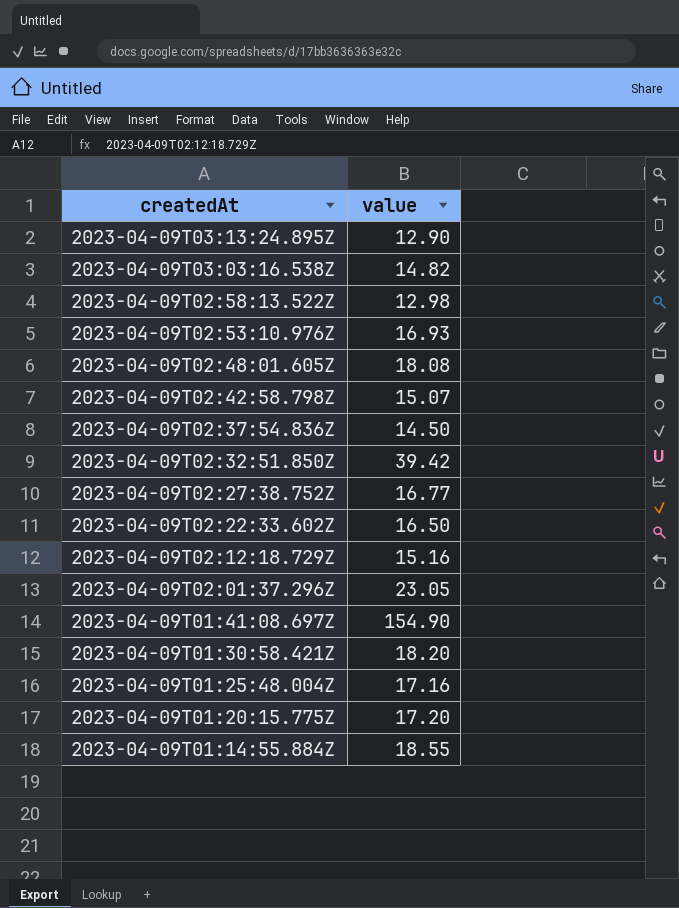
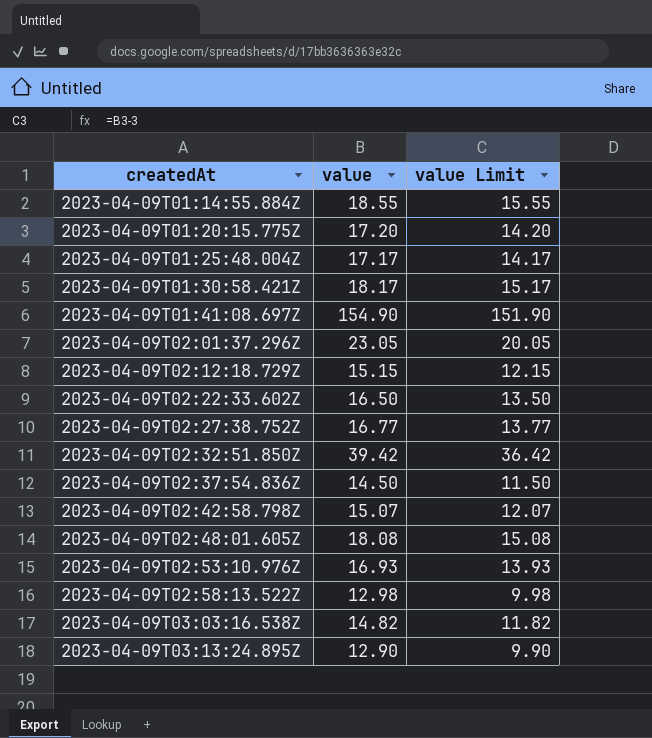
row order: createdAt descending -> createdAt ascending
column value Limit | formula: none -> [value] - 3
2023-04-09T01:25:48.004Z | value: 17.16 -> 17.17
2023-04-09T01:30:58.421Z | value: 18.20 -> 18.17
2023-04-09T02:12:18.729Z | value: 15.16 -> 15.15

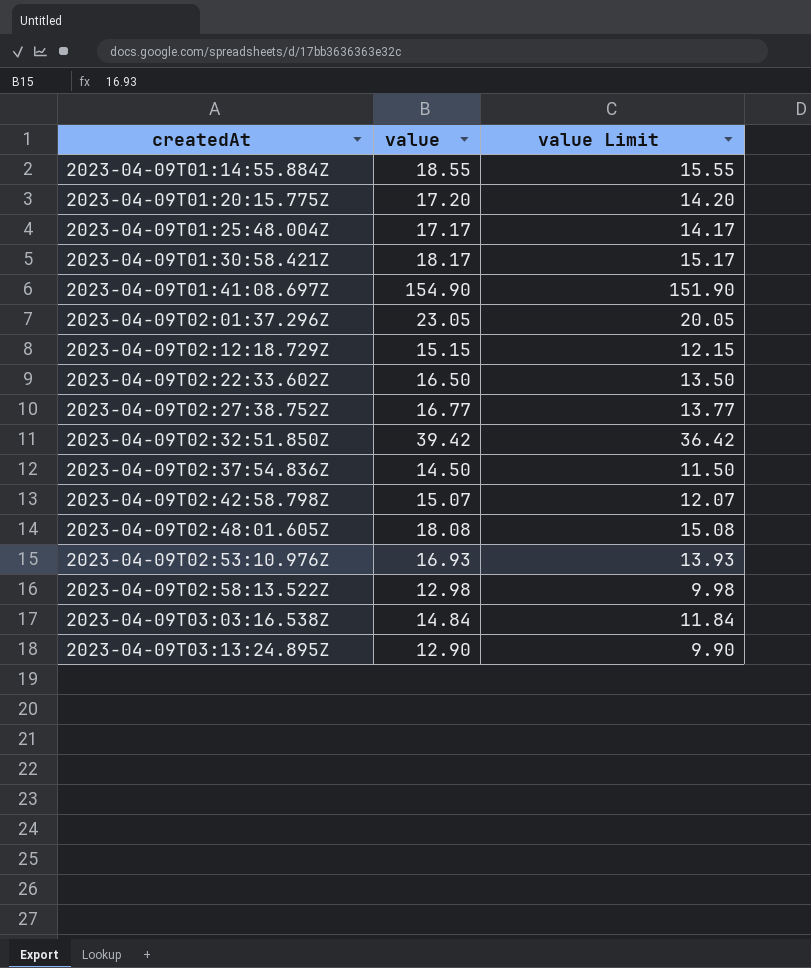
2023-04-09T03:03:16.538Z | value: 14.82 -> 14.84
2023-04-09T03:03:16.538Z | value Limit: 11.82 -> 11.84

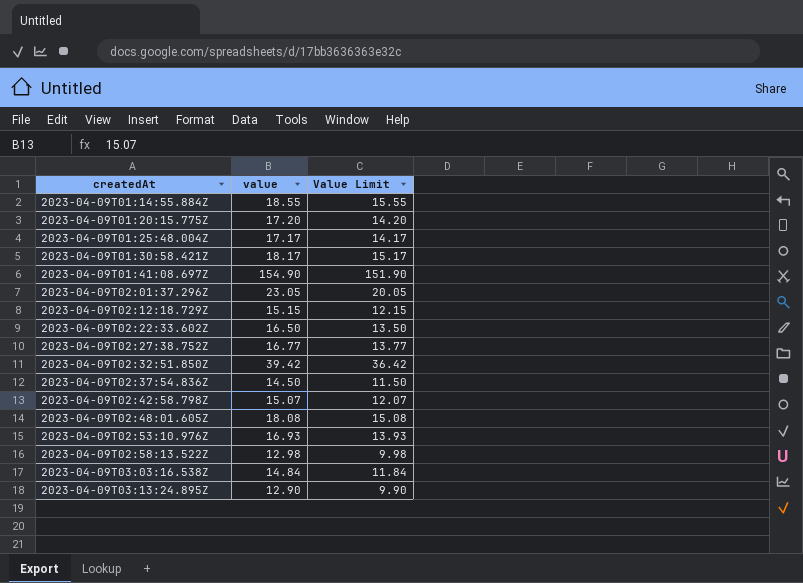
column name: value Limit -> Value Limit

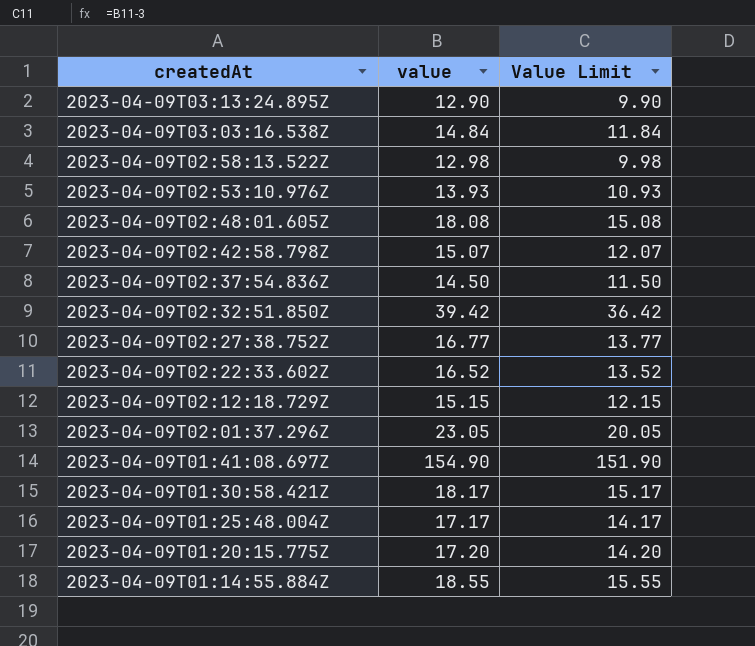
row order: createdAt ascending -> createdAt descending
2023-04-09T02:53:10.976Z | value: 16.93 -> 13.93
2023-04-09T02:53:10.976Z | Value Limit: 13.93 -> 10.93
2023-04-09T02:22:33.602Z | value: 16.50 -> 16.52
2023-04-09T02:22:33.602Z | Value Limit: 13.50 -> 13.52

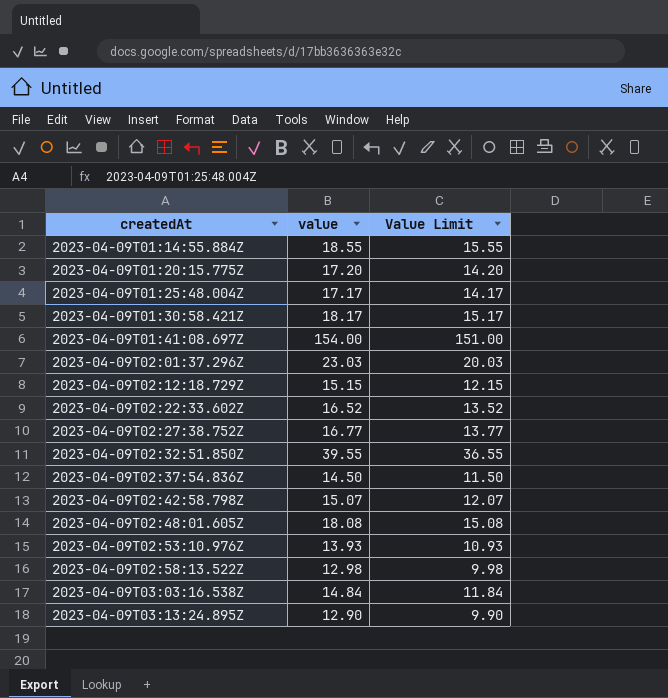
row order: createdAt descending -> createdAt ascending
2023-04-09T01:41:08.697Z | value: 154.90 -> 154.00
2023-04-09T01:41:08.697Z | Value Limit: 151.90 -> 151.00
2023-04-09T02:01:37.296Z | value: 23.05 -> 23.03
2023-04-09T02:01:37.296Z | Value Limit: 20.05 -> 20.03
2023-04-09T02:32:51.850Z | value: 39.42 -> 39.55
2023-04-09T02:32:51.850Z | Value Limit: 36.42 -> 36.55

